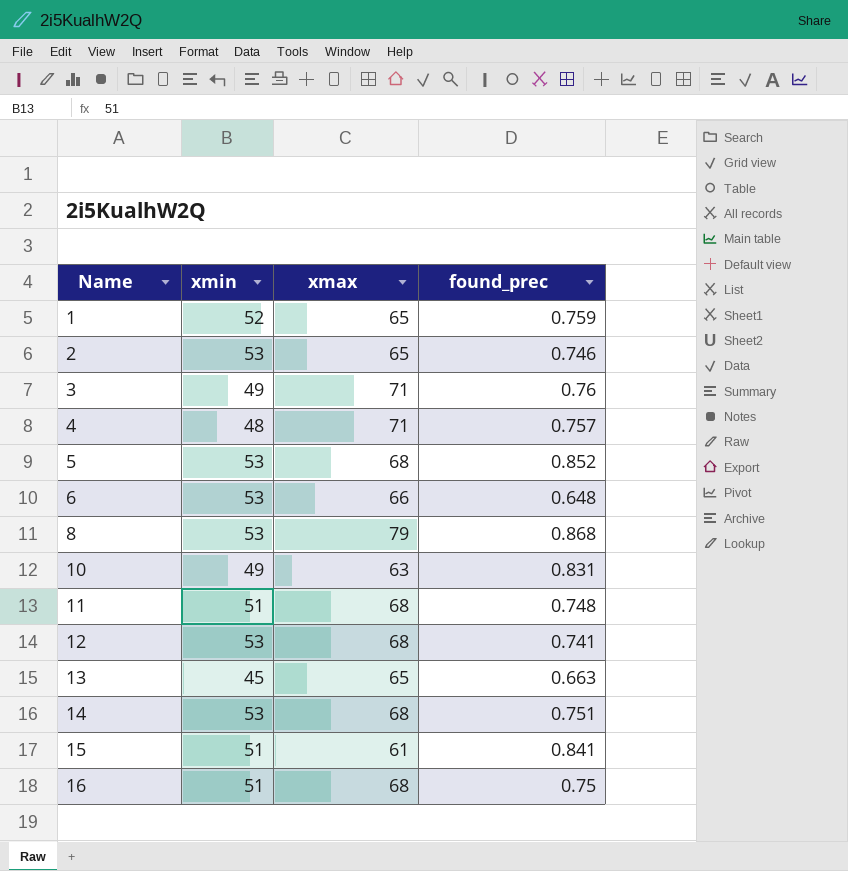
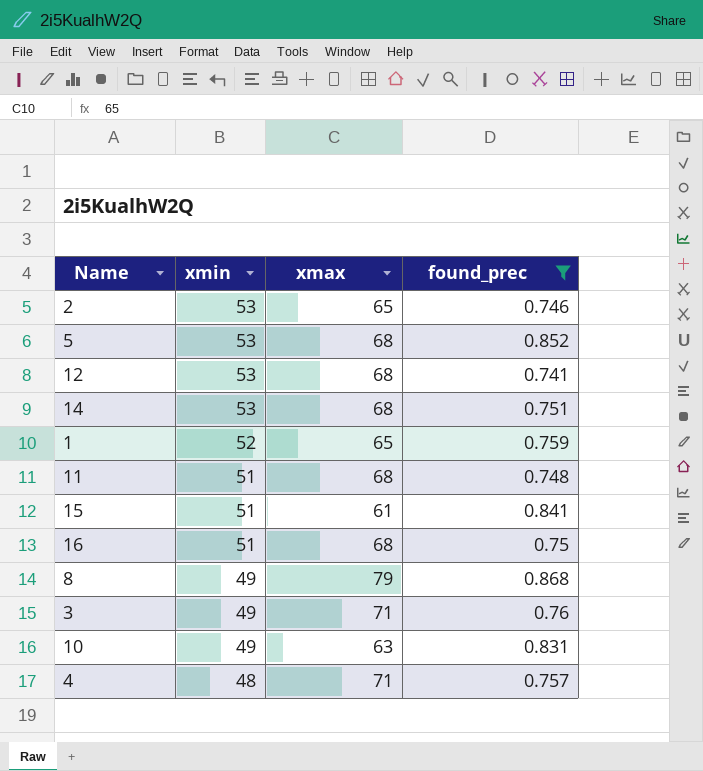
filter: none -> found_prec >= 0.741
row order: Name ascending -> xmin descending
8 | xmin: 53 -> 49

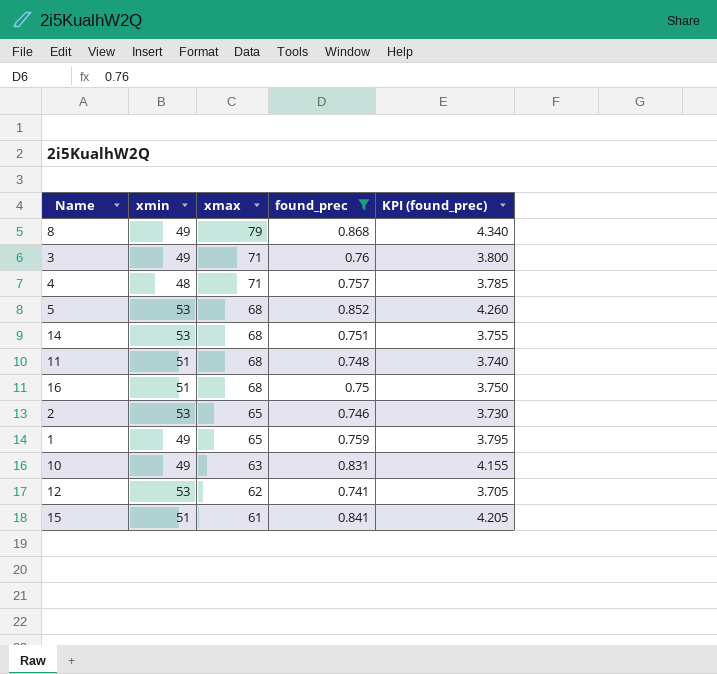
row order: xmin descending -> xmax descending
column KPI (found_prec) | formula: none -> [found_prec] * 5
1 | xmin: 52 -> 49
12 | xmax: 68 -> 62

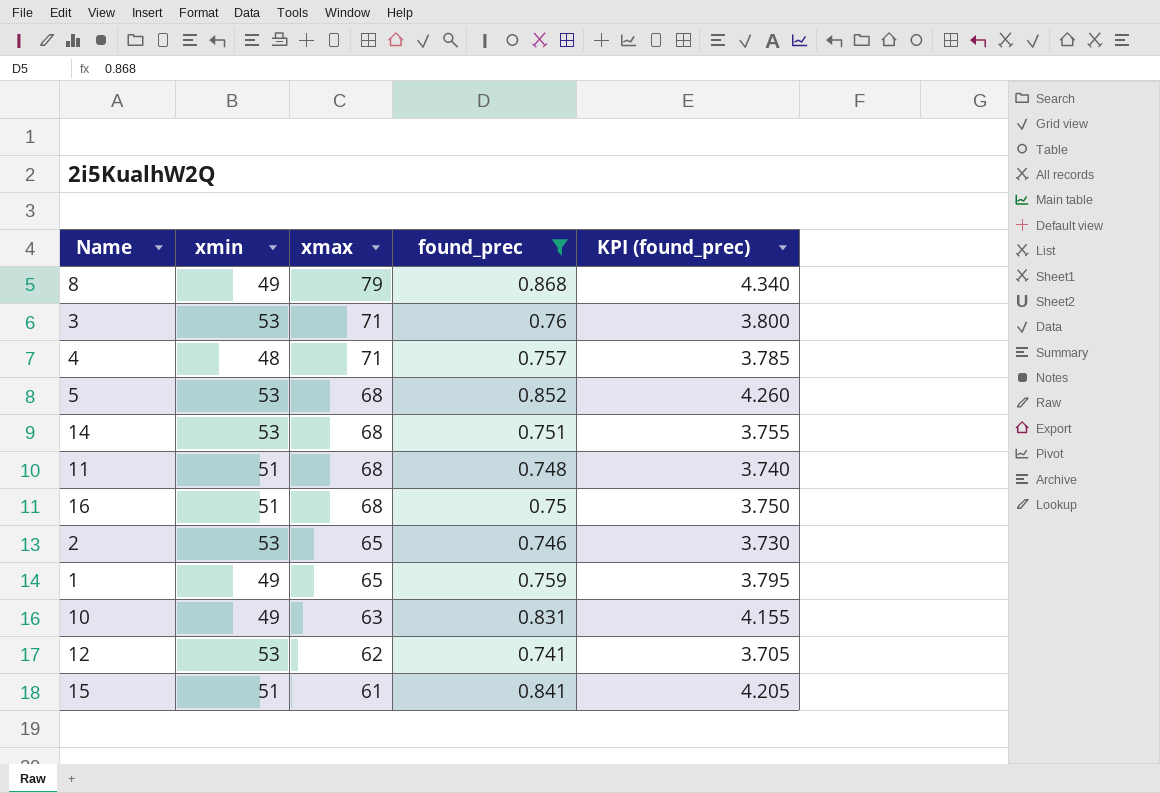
3 | xmin: 49 -> 53

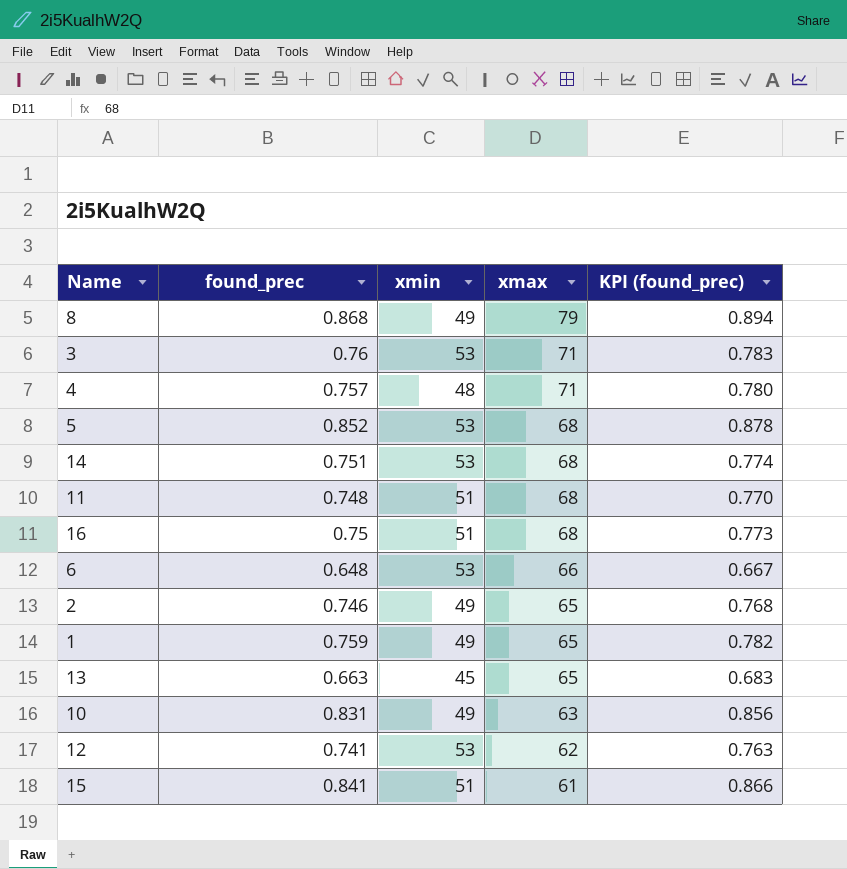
filter: found_prec >= 0.741 -> none
column found_prec | position: 4 -> 2
column KPI (found_prec) | formula: [found_prec] * 5 -> [found_prec] * 1.03
2 | xmin: 53 -> 49

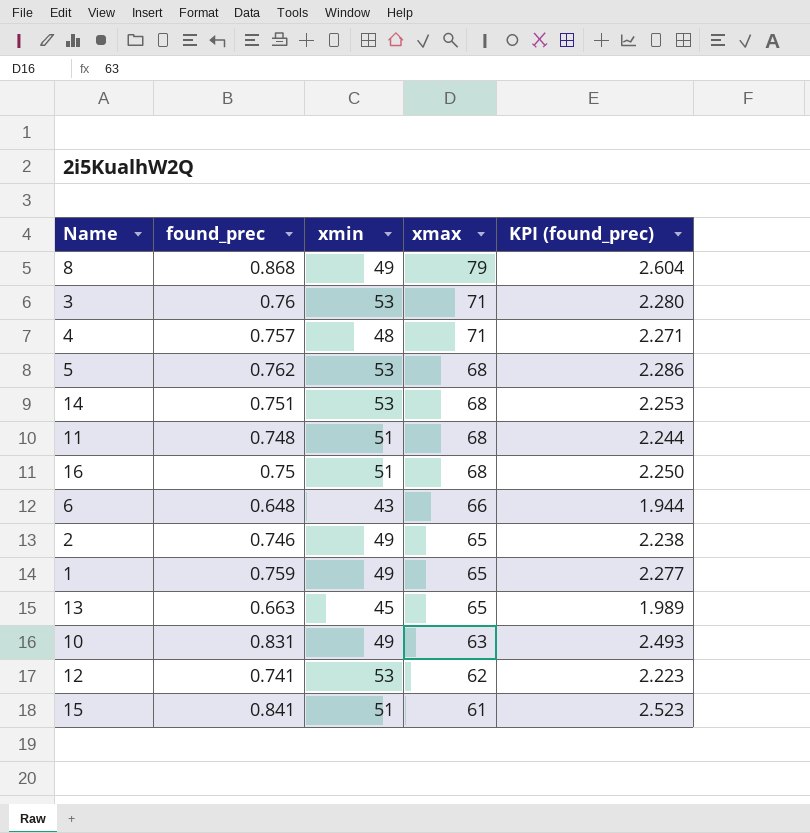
column KPI (found_prec) | formula: [found_prec] * 1.03 -> [found_prec] * 3
5 | found_prec: 0.852 -> 0.762
6 | xmin: 53 -> 43

